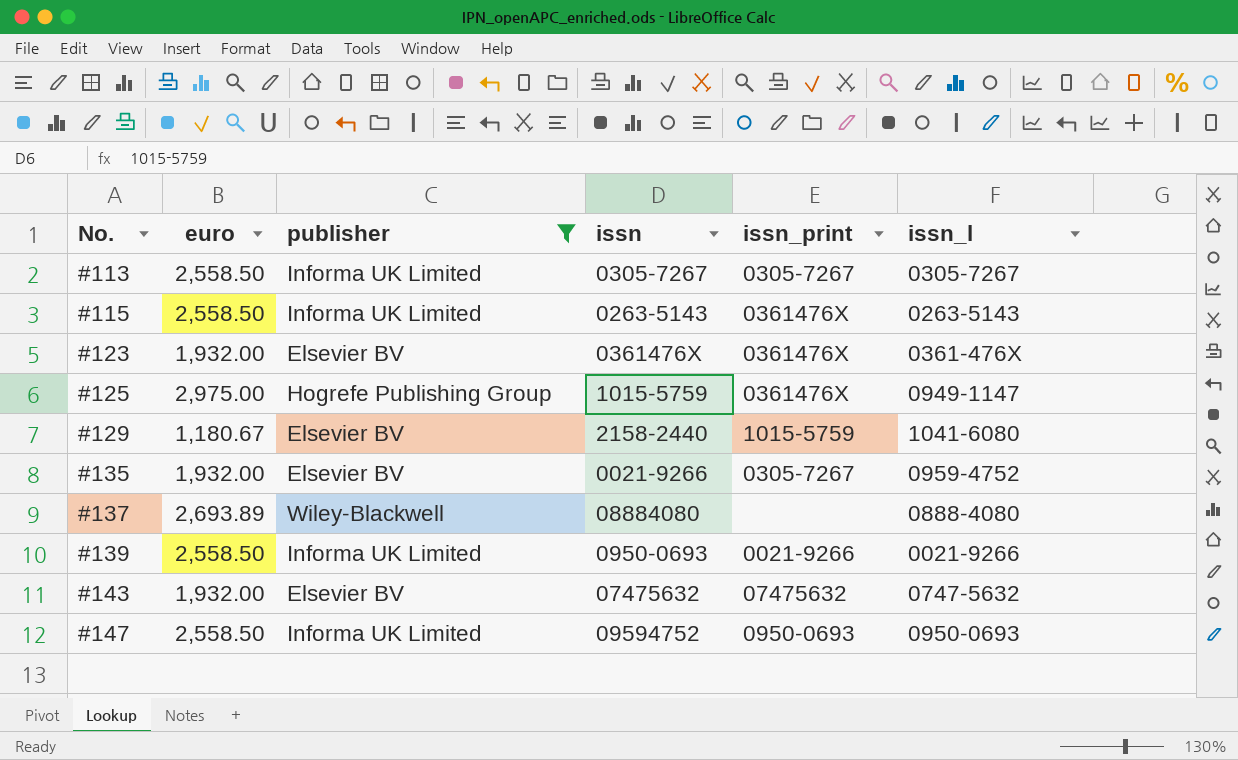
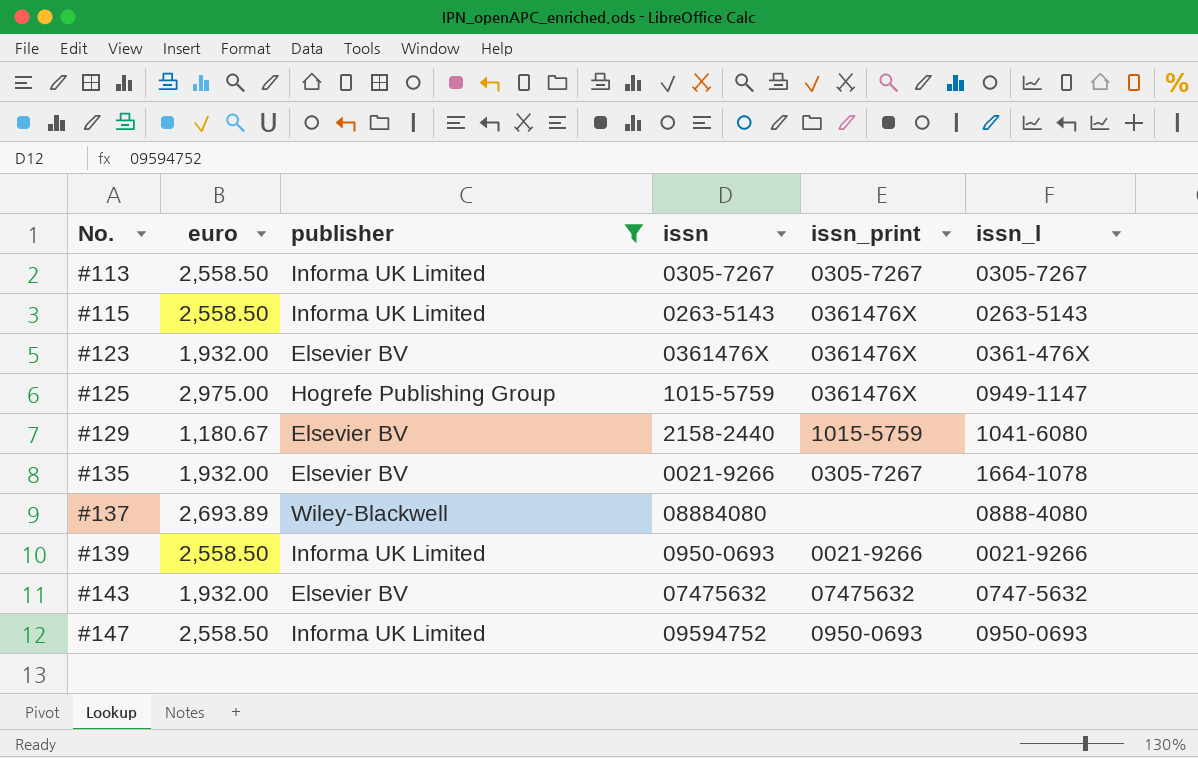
#135 | issn_l: 0959-4752 -> 1664-1078

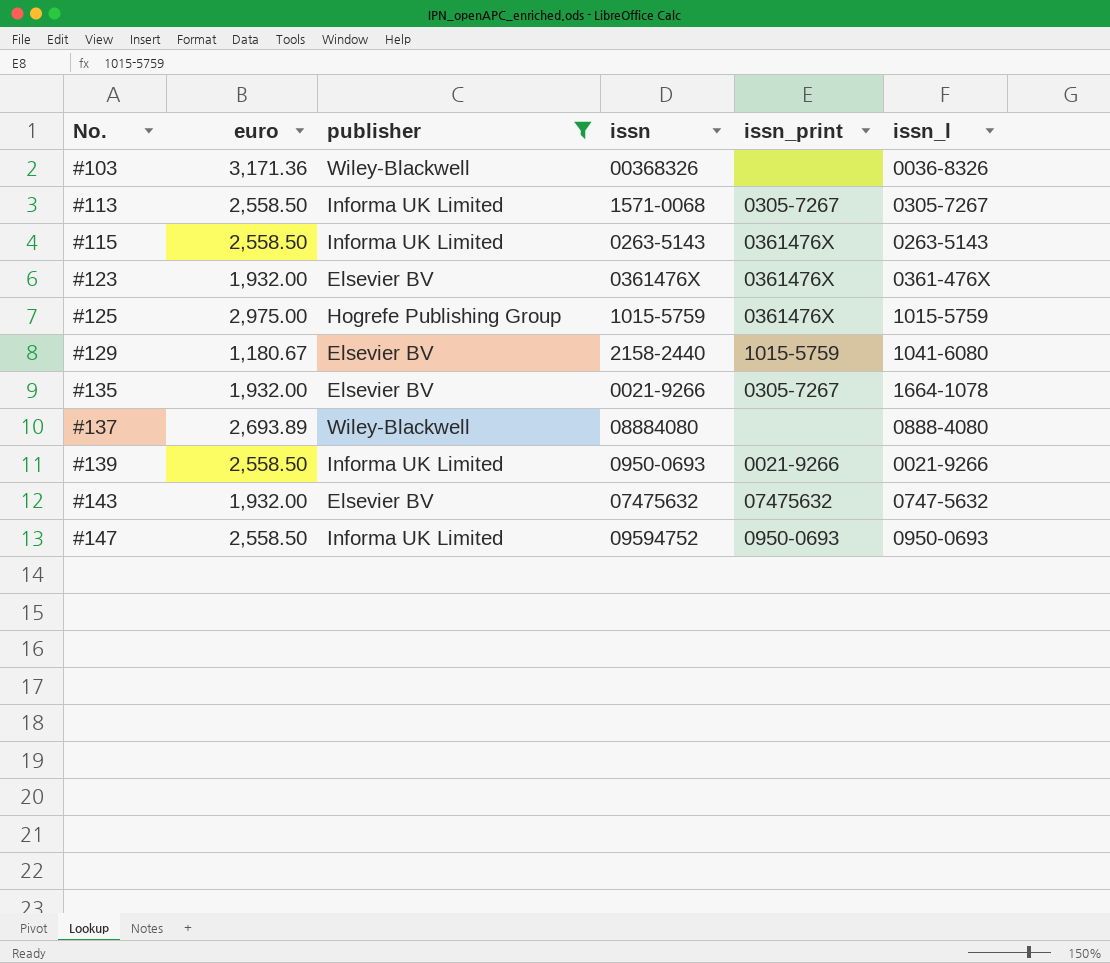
row #103: none -> 3,171.36 | Wiley-Blackwell | 00368326 | none | 0036-8326
#113 | issn: 0305-7267 -> 1571-0068
#125 | issn_l: 0949-1147 -> 1015-5759

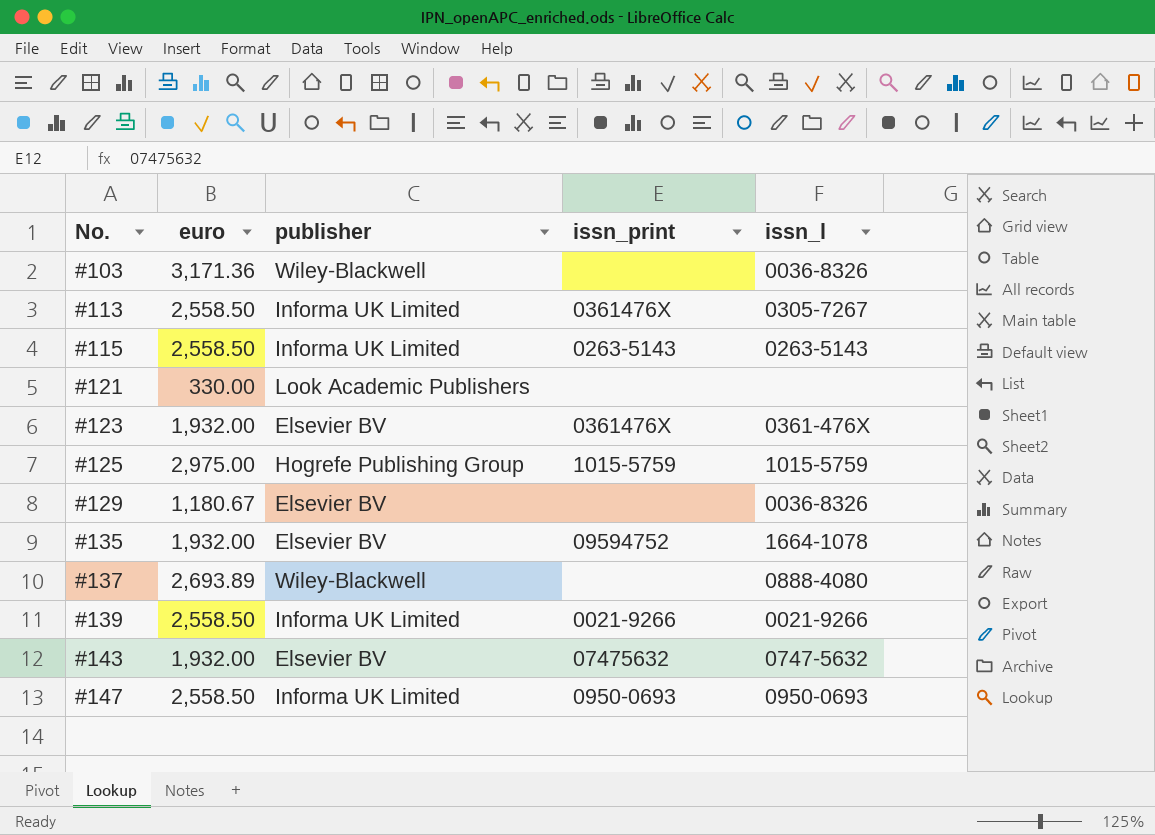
filter: publisher != Look Academic Publishers -> none
column issn | position: 4 -> none
#113 | issn_print: 0305-7267 -> 0361476X
#115 | issn_print: 0361476X -> 0263-5143
#125 | issn_print: 0361476X -> 1015-5759
#129 | issn_print: 1015-5759 -> none
#129 | issn_l: 1041-6080 -> 0036-8326
#135 | issn_print: 0305-7267 -> 09594752

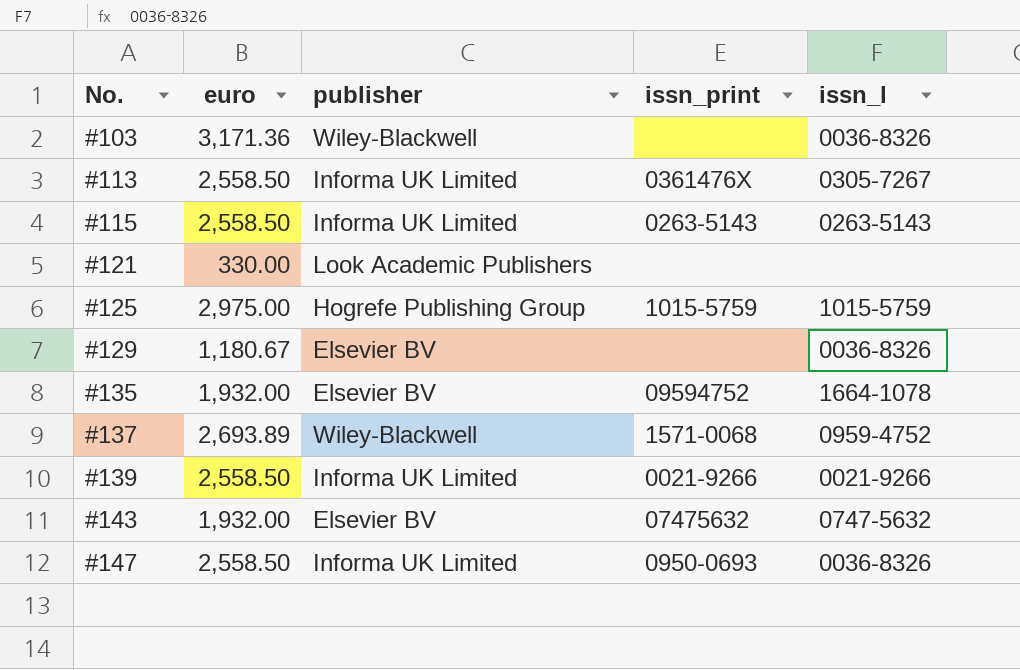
row #123: 1,932.00 | Elsevier BV | 0361476X | 0361-476X -> none
#137 | issn_print: none -> 1571-0068
#137 | issn_l: 0888-4080 -> 0959-4752
#147 | issn_l: 0950-0693 -> 0036-8326

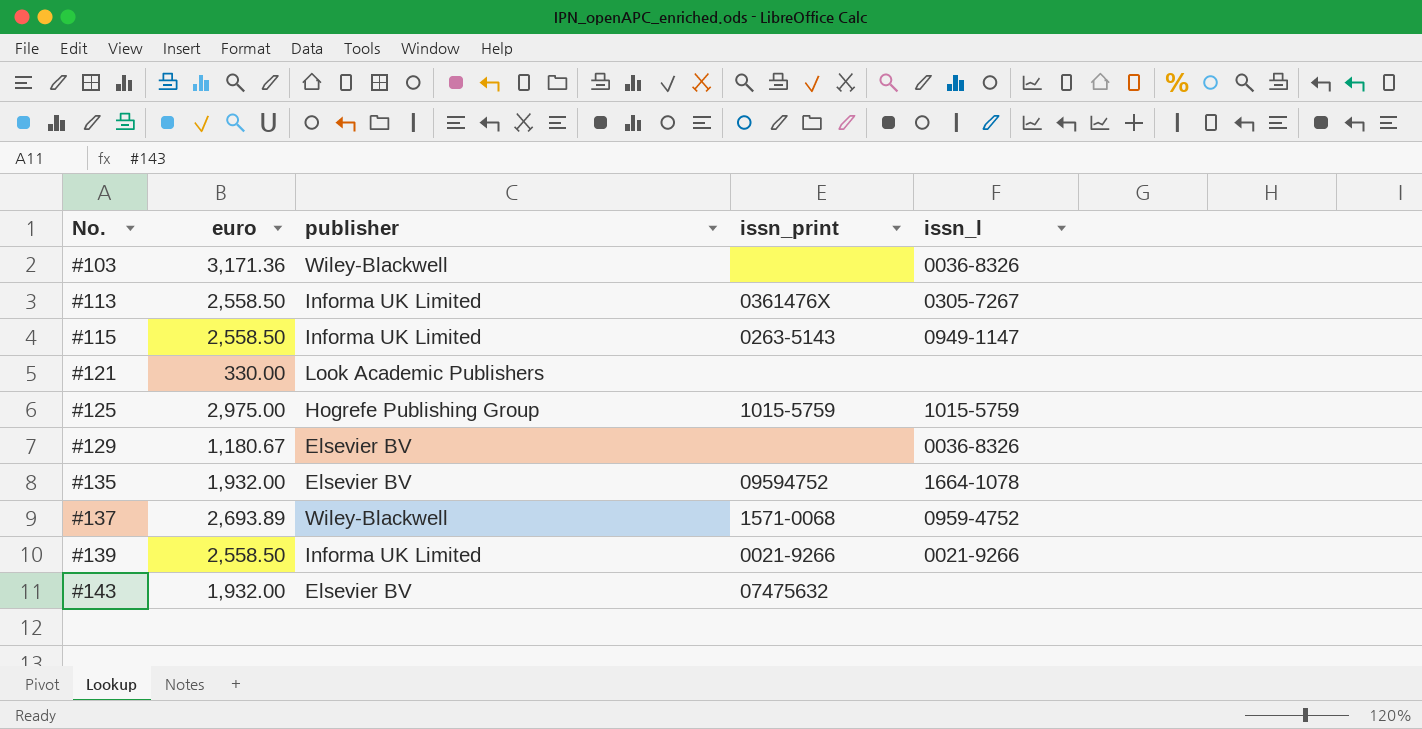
row #147: 2,558.50 | Informa UK Limited | 0950-0693 | 0036-8326 -> none
#115 | issn_l: 0263-5143 -> 0949-1147
#143 | issn_l: 0747-5632 -> none

